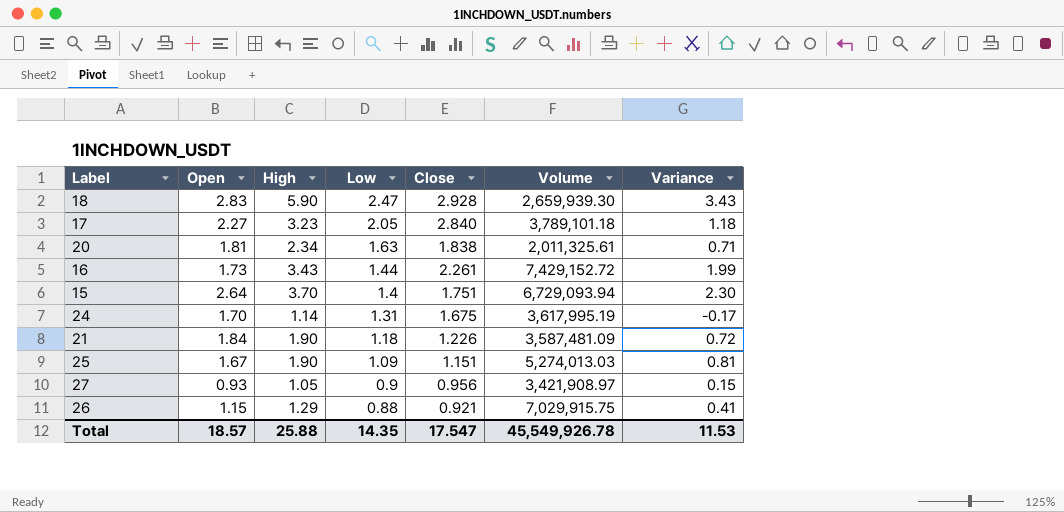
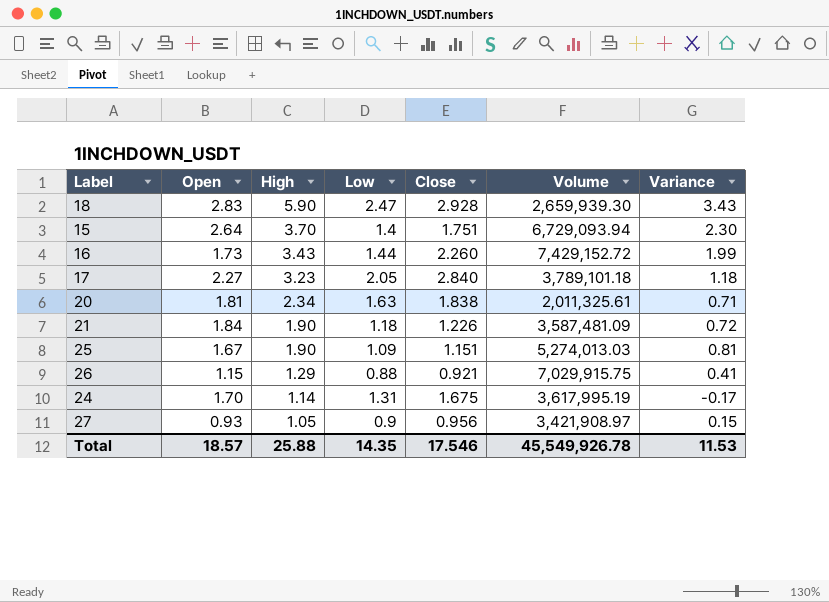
row order: Low descending -> High descending
16 | Close: 2.261 -> 2.260
Total | Close: 17.547 -> 17.546

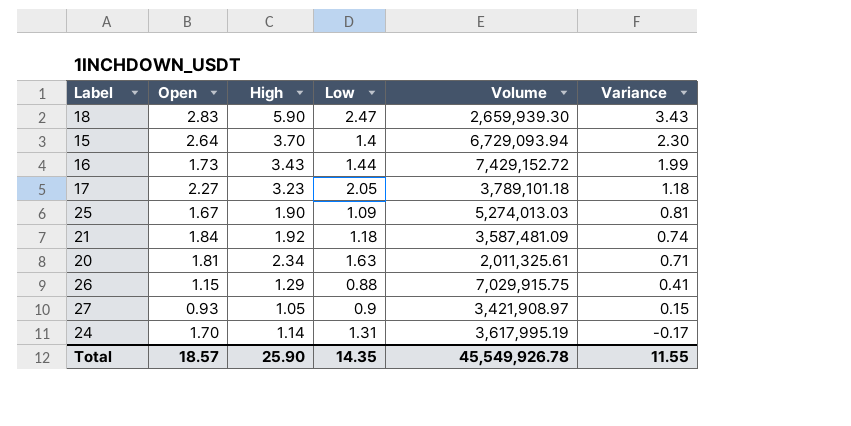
row order: High descending -> Variance descending
column Close | position: 5 -> none
21 | High: 1.90 -> 1.92
21 | Variance: 0.72 -> 0.74
Total | High: 25.88 -> 25.90
Total | Variance: 11.53 -> 11.55

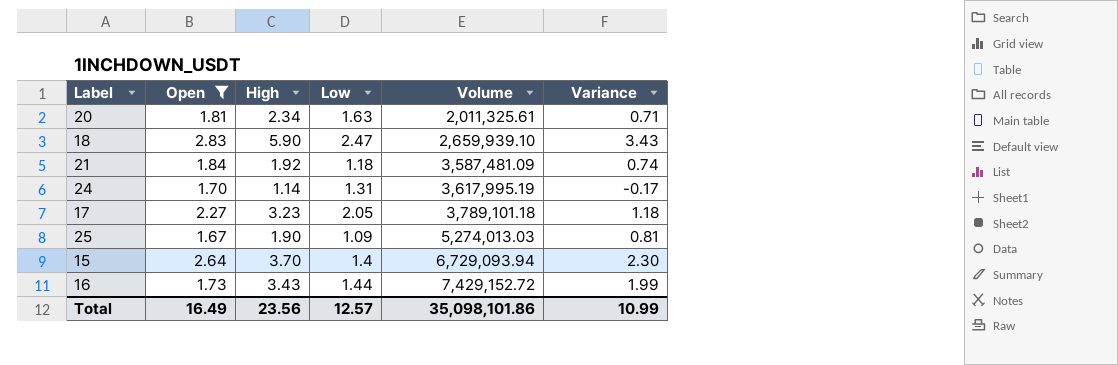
filter: none -> Open >= 1.67
row order: Variance descending -> Volume ascending
18 | Volume: 2,659,939.30 -> 2,659,939.10
Total | Open: 18.57 -> 16.49
Total | High: 25.90 -> 23.56
Total | Low: 14.35 -> 12.57
Total | Volume: 45,549,926.78 -> 35,098,101.86
Total | Variance: 11.55 -> 10.99

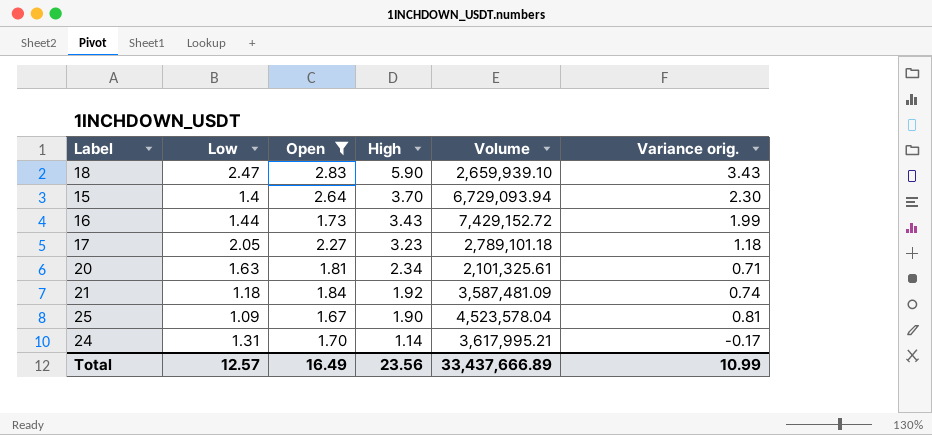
row order: Volume ascending -> High descending
column Low | position: 4 -> 2
column name: Variance -> Variance orig.
17 | Volume: 3,789,101.18 -> 2,789,101.18
20 | Volume: 2,011,325.61 -> 2,101,325.61
25 | Volume: 5,274,013.03 -> 4,523,578.04
24 | Volume: 3,617,995.19 -> 3,617,995.21
Total | Volume: 35,098,101.86 -> 33,437,666.89

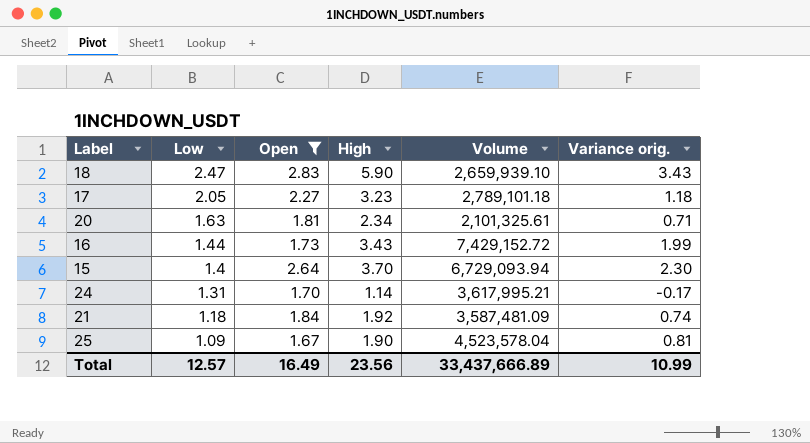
row order: High descending -> Low descending

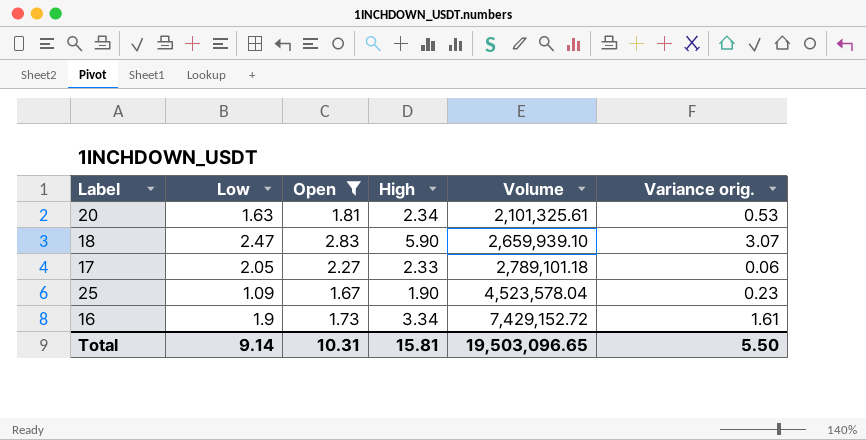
row order: Low descending -> Volume ascending
column Variance orig. | formula: [High] - [Low] -> [High] - [Open]
row 15: 1.4 | 2.64 | 3.70 | 6,729,093.94 | 2.30 -> none
row 24: 1.31 | 1.70 | 1.14 | 3,617,995.21 | -0.17 -> none
row 21: 1.18 | 1.84 | 1.92 | 3,587,481.09 | 0.74 -> none
17 | High: 3.23 -> 2.33
16 | Low: 1.44 -> 1.9
16 | High: 3.43 -> 3.34
Total | Low: 12.57 -> 9.14
Total | Open: 16.49 -> 10.31
Total | High: 23.56 -> 15.81
Total | Volume: 33,437,666.89 -> 19,503,096.65
Total | Variance orig.: 10.99 -> 5.50

